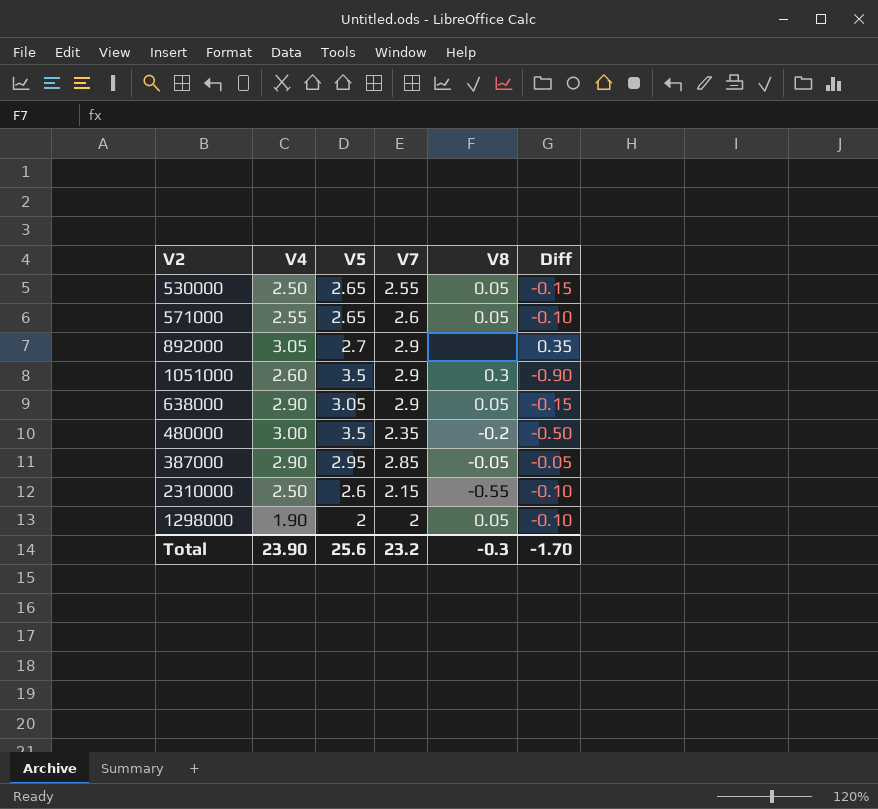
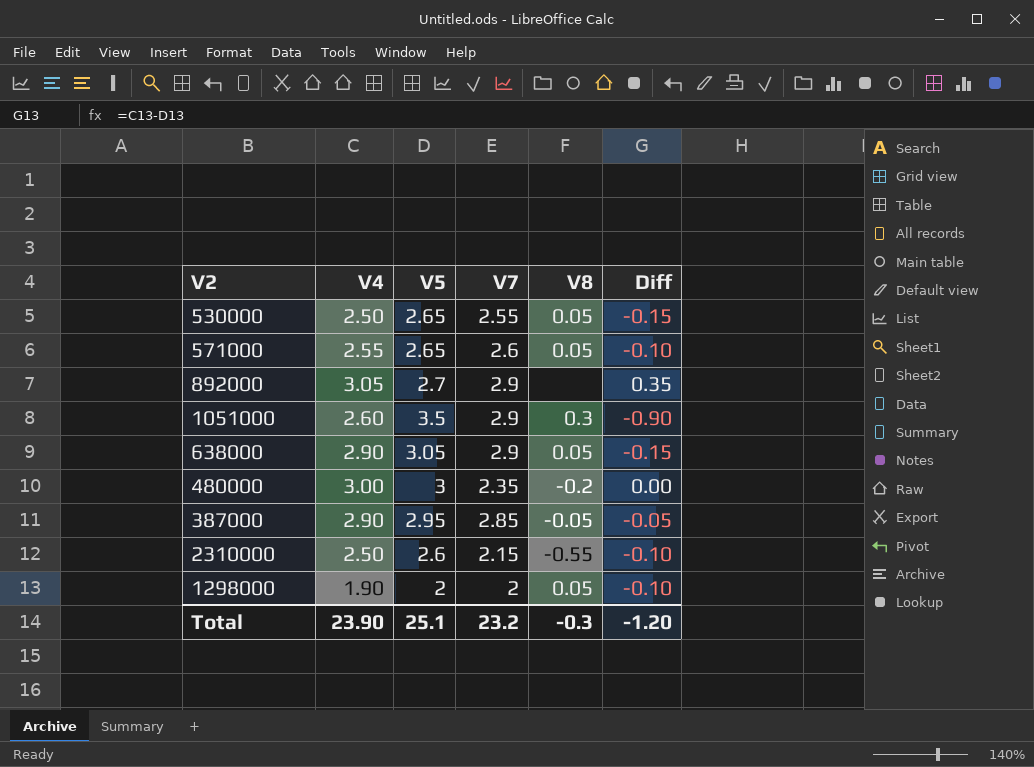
480000 | V5: 3.5 -> 3
480000 | Diff: -0.50 -> 0.00
Total | V5: 25.6 -> 25.1
Total | Diff: -1.70 -> -1.20

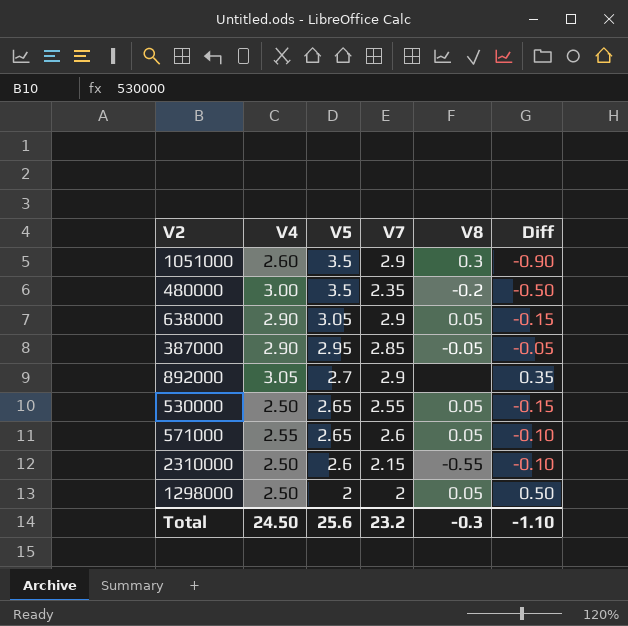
row order: none -> V5 descending
480000 | V5: 3 -> 3.5
480000 | Diff: 0.00 -> -0.50
1298000 | V4: 1.90 -> 2.50
1298000 | Diff: -0.10 -> 0.50
Total | V4: 23.90 -> 24.50
Total | V5: 25.1 -> 25.6
Total | Diff: -1.20 -> -1.10

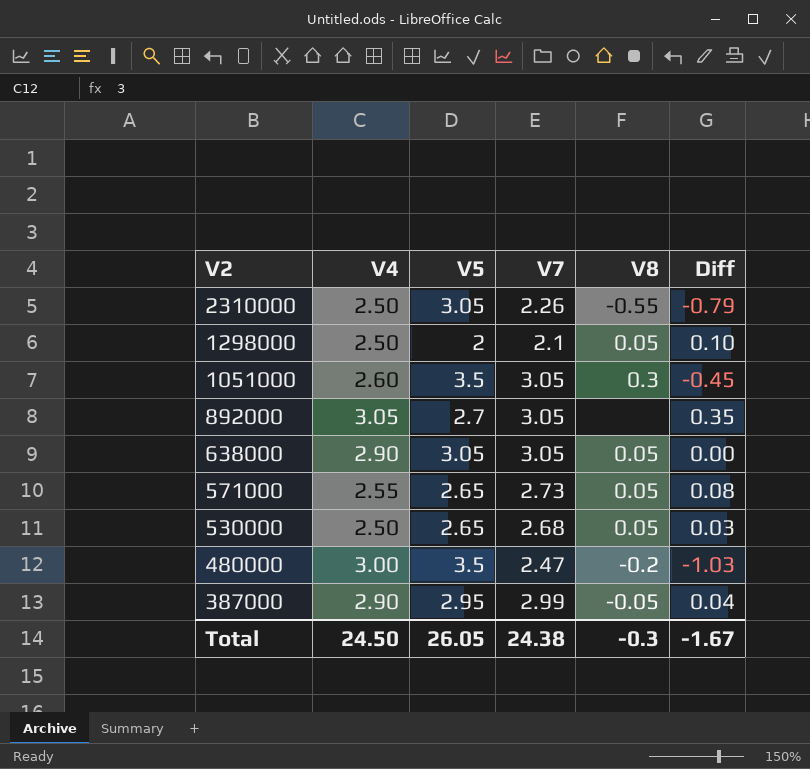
row order: V5 descending -> V2 descending
column Diff | formula: [V4] - [V5] -> [V7] - [V5]
2310000 | V5: 2.6 -> 3.05
2310000 | V7: 2.15 -> 2.26
1298000 | V7: 2 -> 2.1
1051000 | V7: 2.9 -> 3.05
892000 | V7: 2.9 -> 3.05
638000 | V7: 2.9 -> 3.05
571000 | V7: 2.6 -> 2.73
530000 | V7: 2.55 -> 2.68
480000 | V7: 2.35 -> 2.47
387000 | V7: 2.85 -> 2.99
Total | V5: 25.6 -> 26.05
Total | V7: 23.2 -> 24.38
Total | Diff: -1.10 -> -1.67

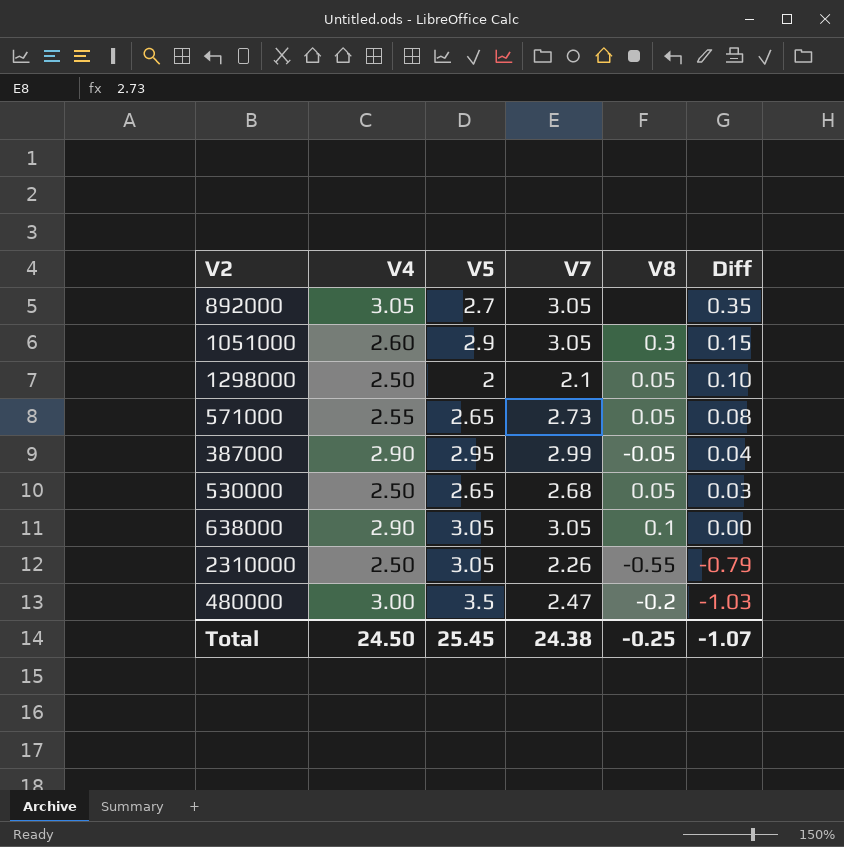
row order: V2 descending -> Diff descending
1051000 | V5: 3.5 -> 2.9
1051000 | Diff: -0.45 -> 0.15
638000 | V8: 0.05 -> 0.1
Total | V5: 26.05 -> 25.45
Total | V8: -0.3 -> -0.25
Total | Diff: -1.67 -> -1.07

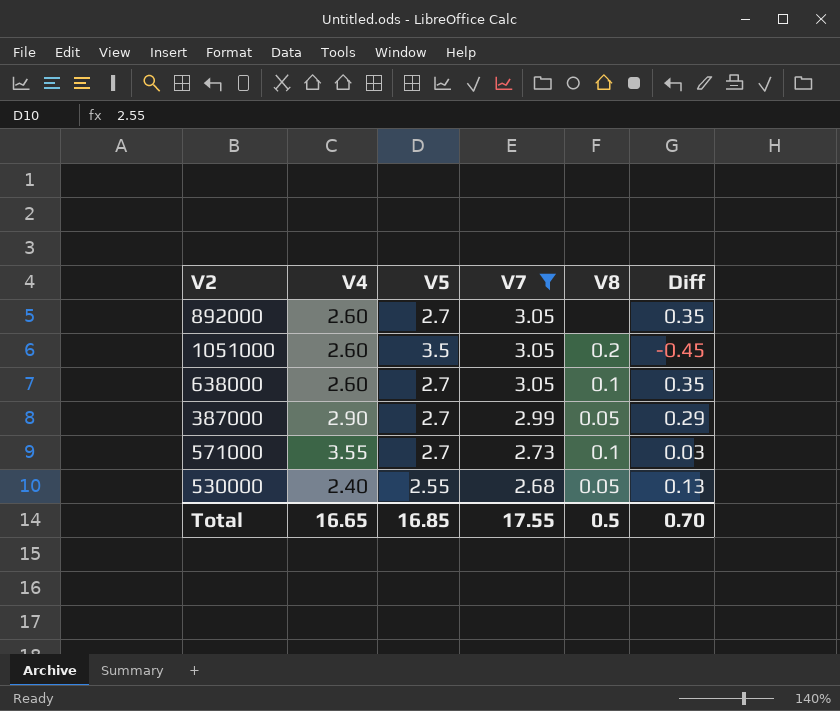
filter: none -> V7 >= 2.68
row order: Diff descending -> V7 descending
892000 | V4: 3.05 -> 2.60
1051000 | V5: 2.9 -> 3.5
1051000 | V8: 0.3 -> 0.2
1051000 | Diff: 0.15 -> -0.45
638000 | V4: 2.90 -> 2.60
638000 | V5: 3.05 -> 2.7
638000 | Diff: 0.00 -> 0.35
387000 | V5: 2.95 -> 2.7
387000 | V8: -0.05 -> 0.05
387000 | Diff: 0.04 -> 0.29
571000 | V4: 2.55 -> 3.55
571000 | V5: 2.65 -> 2.7
571000 | V8: 0.05 -> 0.1
571000 | Diff: 0.08 -> 0.03
530000 | V4: 2.50 -> 2.40
530000 | V5: 2.65 -> 2.55
530000 | Diff: 0.03 -> 0.13
Total | V4: 24.50 -> 16.65
Total | V5: 25.45 -> 16.85
Total | V7: 24.38 -> 17.55
Total | V8: -0.25 -> 0.5
Total | Diff: -1.07 -> 0.70

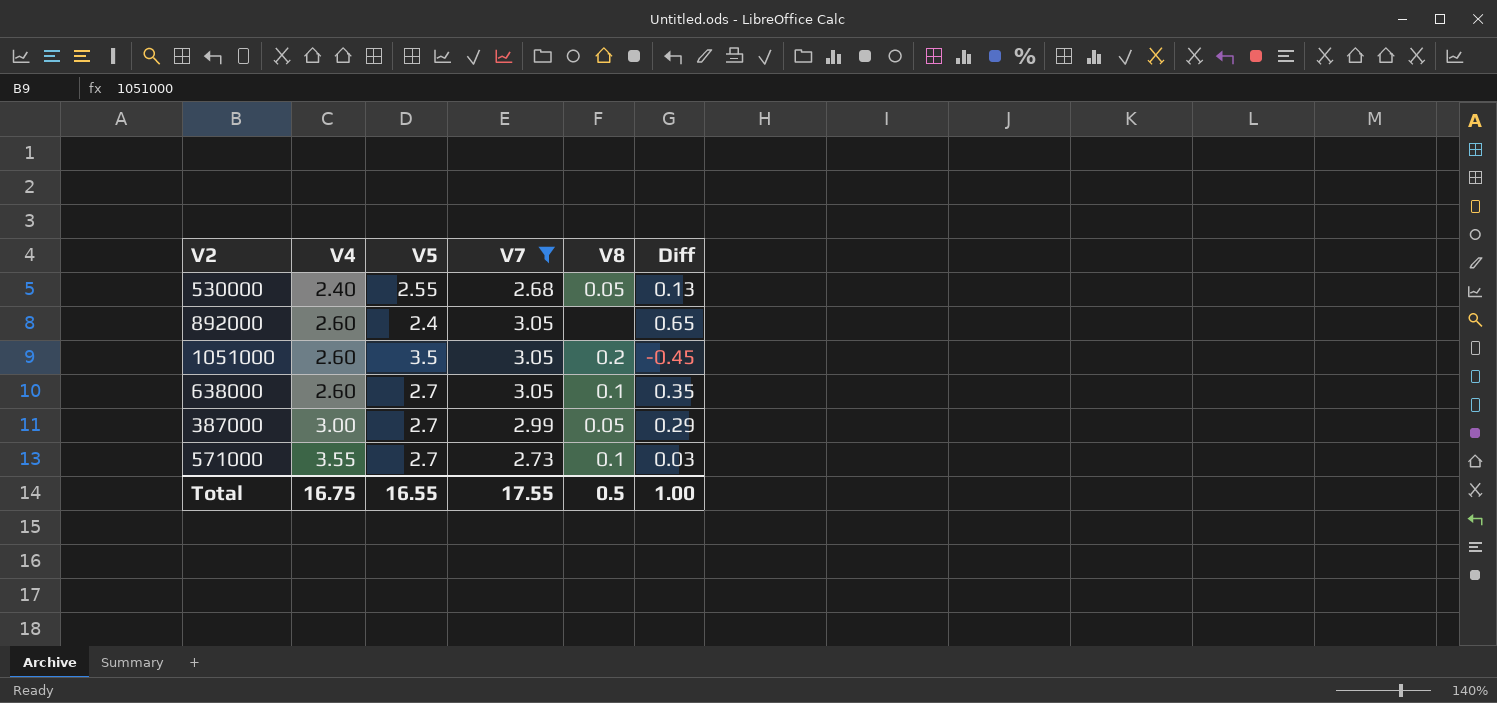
row order: V7 descending -> V4 ascending
892000 | V5: 2.7 -> 2.4
892000 | Diff: 0.35 -> 0.65
387000 | V4: 2.90 -> 3.00
Total | V4: 16.65 -> 16.75
Total | V5: 16.85 -> 16.55
Total | Diff: 0.70 -> 1.00

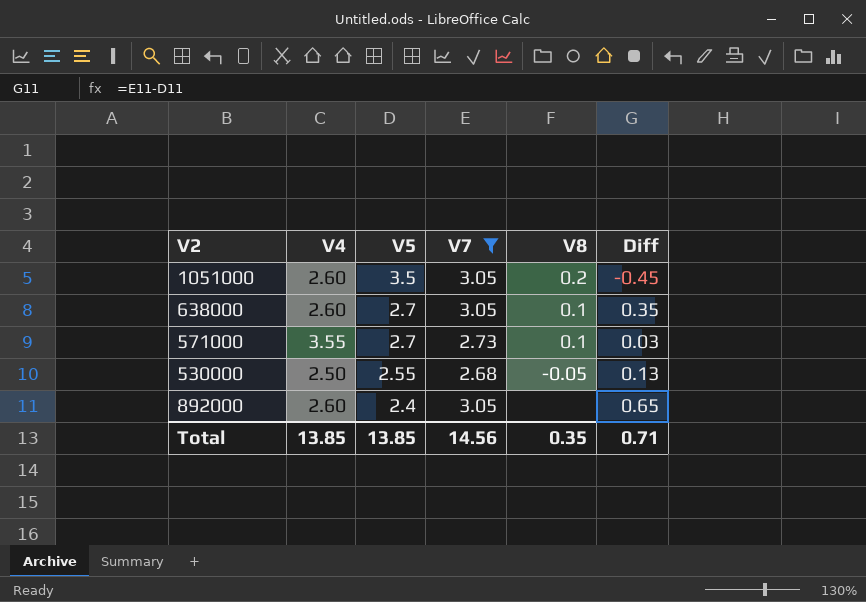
row order: V4 ascending -> V5 descending
row 387000: 3.00 | 2.7 | 2.99 | 0.05 | 0.29 -> none
530000 | V4: 2.40 -> 2.50
530000 | V8: 0.05 -> -0.05
Total | V4: 16.75 -> 13.85
Total | V5: 16.55 -> 13.85
Total | V7: 17.55 -> 14.56
Total | V8: 0.5 -> 0.35
Total | Diff: 1.00 -> 0.71

